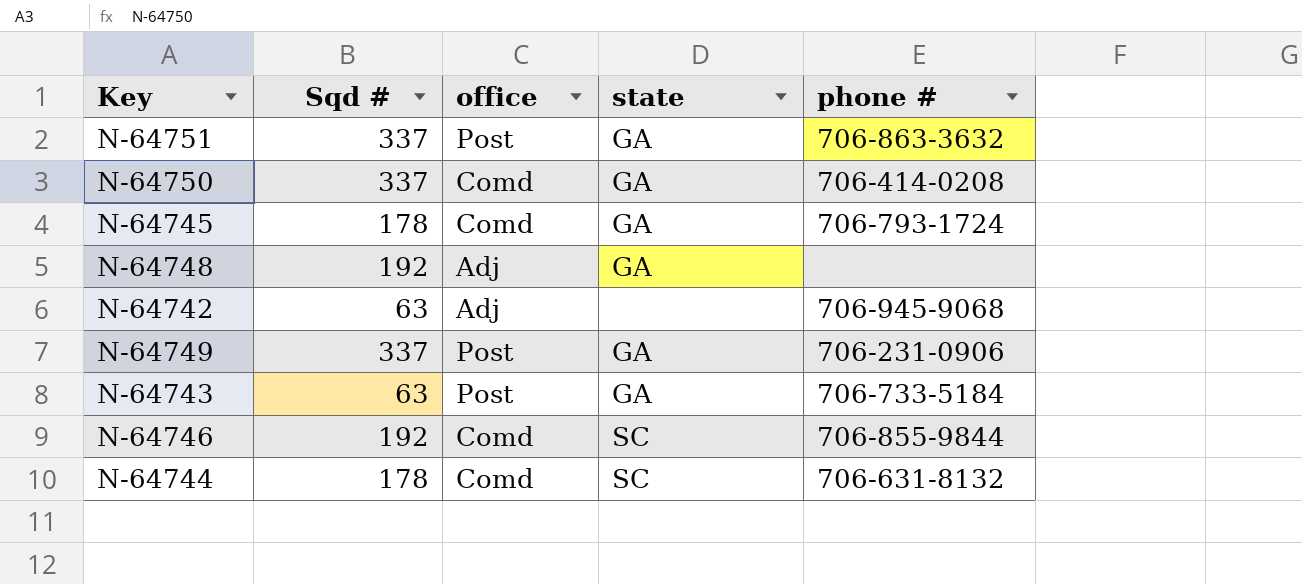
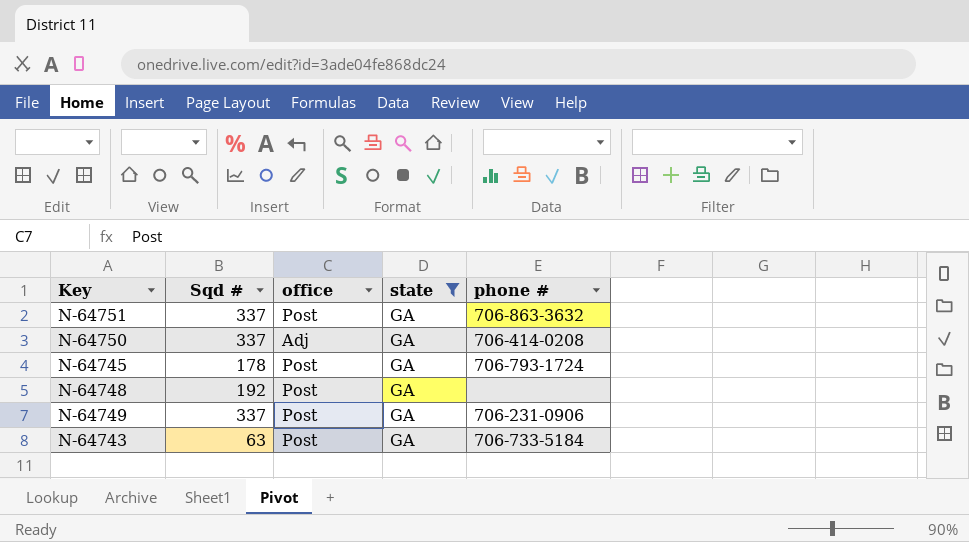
filter: none -> state = GA
N-64750 | office: Comd -> Adj
N-64745 | office: Comd -> Post
N-64748 | office: Adj -> Post

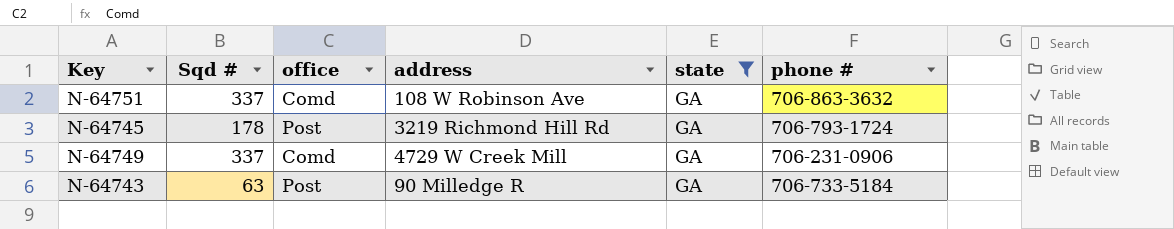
column address | position: none -> 4
row N-64750: 337 | Adj | GA | 706-414-0208 -> none
row N-64748: 192 | Post | GA | none -> none
N-64751 | office: Post -> Comd
N-64749 | office: Post -> Comd

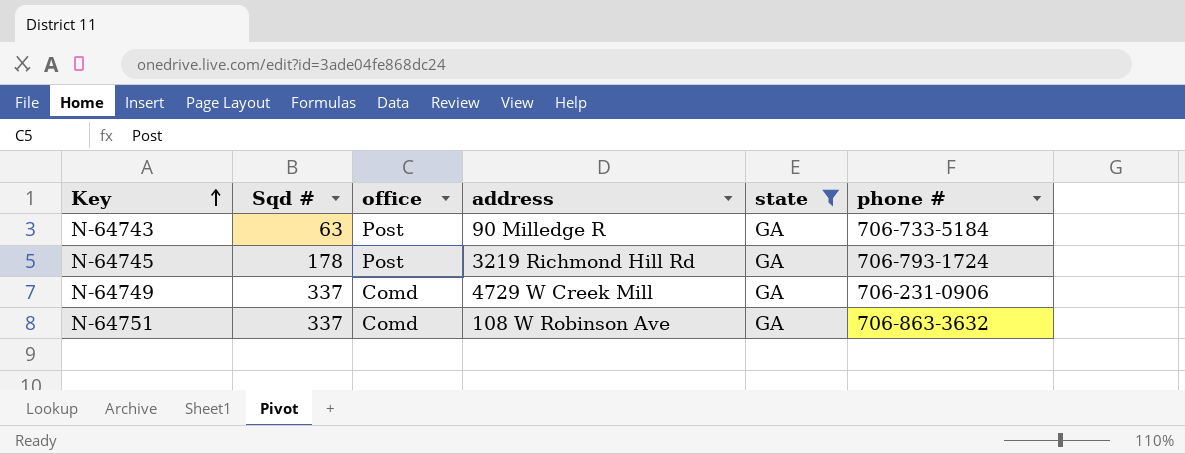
row order: none -> Key ascending

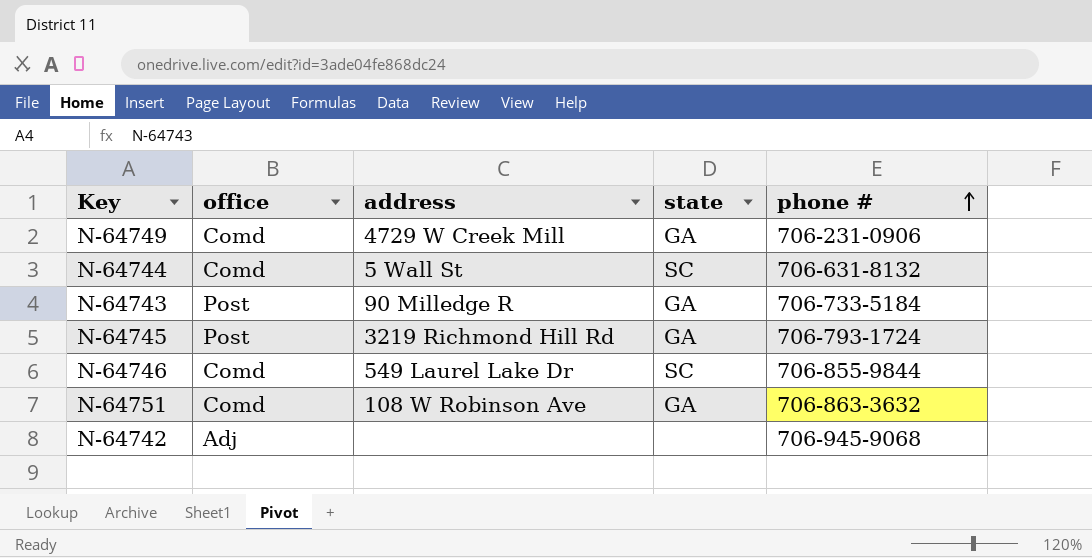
filter: state = GA -> none
row order: Key ascending -> phone # ascending
column Sqd # | position: 2 -> none

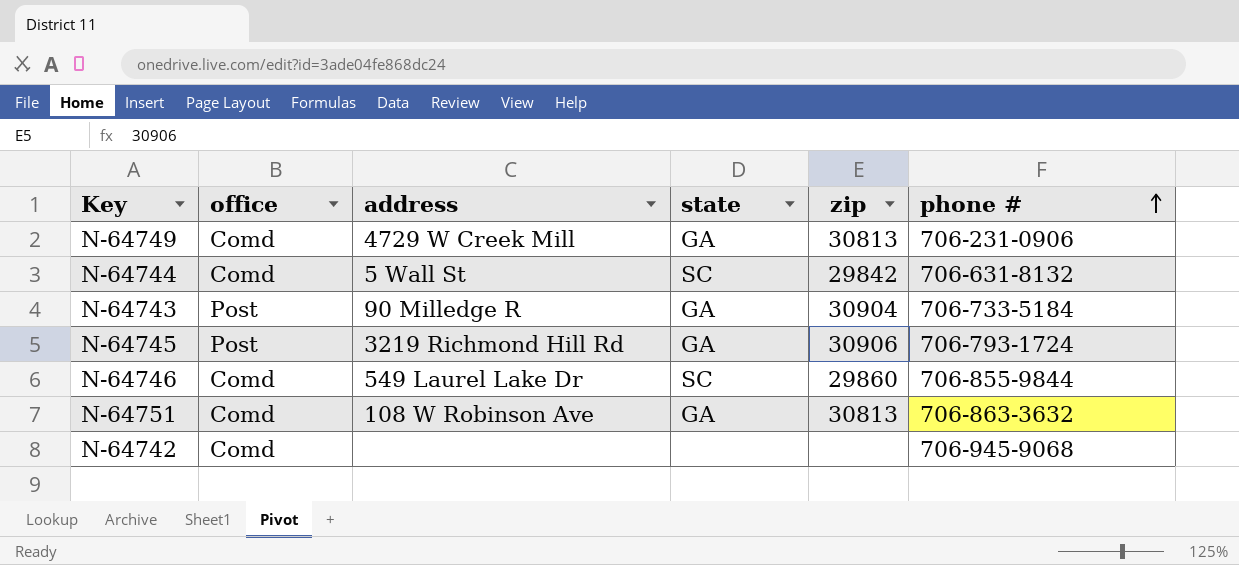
column zip | position: none -> 5
N-64742 | office: Adj -> Comd

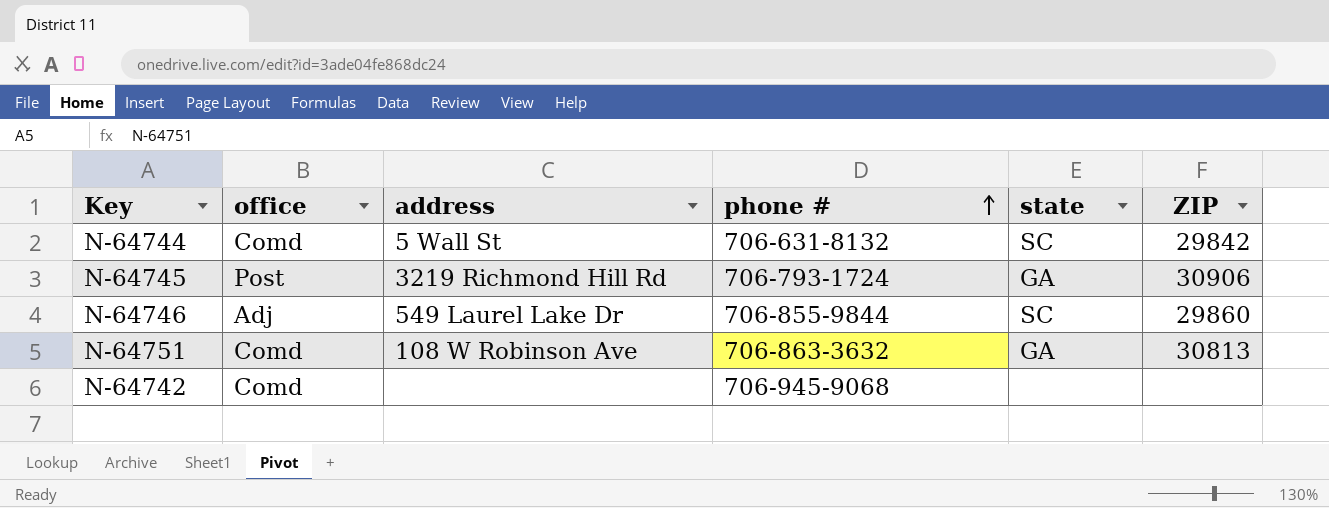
column phone # | position: 6 -> 4
column name: zip -> ZIP
row N-64749: Comd | 4729 W Creek Mill | GA | 30813 | 706-231-0906 -> none
row N-64743: Post | 90 Milledge R | GA | 30904 | 706-733-5184 -> none
N-64746 | office: Comd -> Adj

